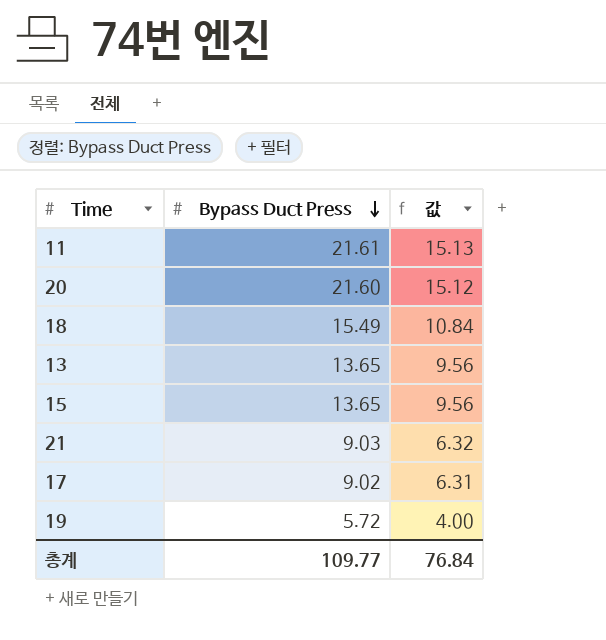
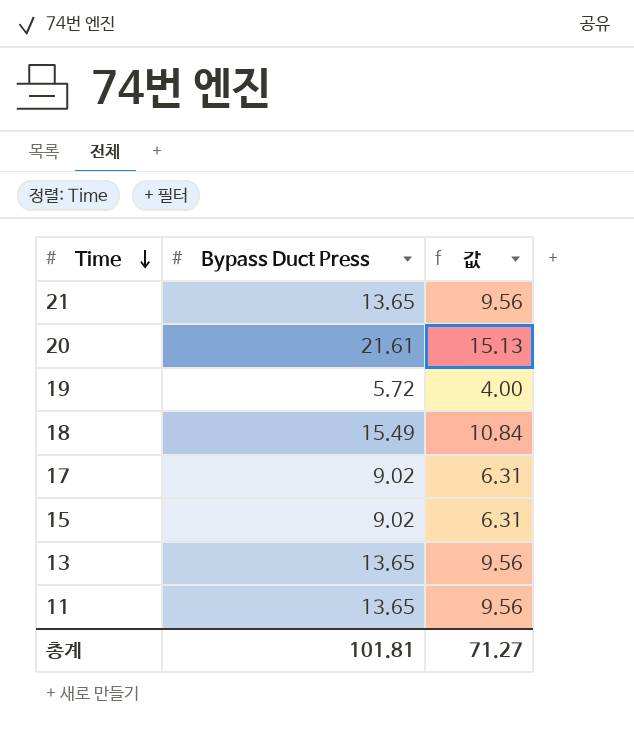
row order: Bypass Duct Press descending -> Time descending
21 | Bypass Duct Press: 9.03 -> 13.65
21 | 값: 6.32 -> 9.56
20 | Bypass Duct Press: 21.60 -> 21.61
20 | 값: 15.12 -> 15.13
15 | Bypass Duct Press: 13.65 -> 9.02
15 | 값: 9.56 -> 6.31
11 | Bypass Duct Press: 21.61 -> 13.65
11 | 값: 15.13 -> 9.56
총계 | Bypass Duct Press: 109.77 -> 101.81
총계 | 값: 76.84 -> 71.27

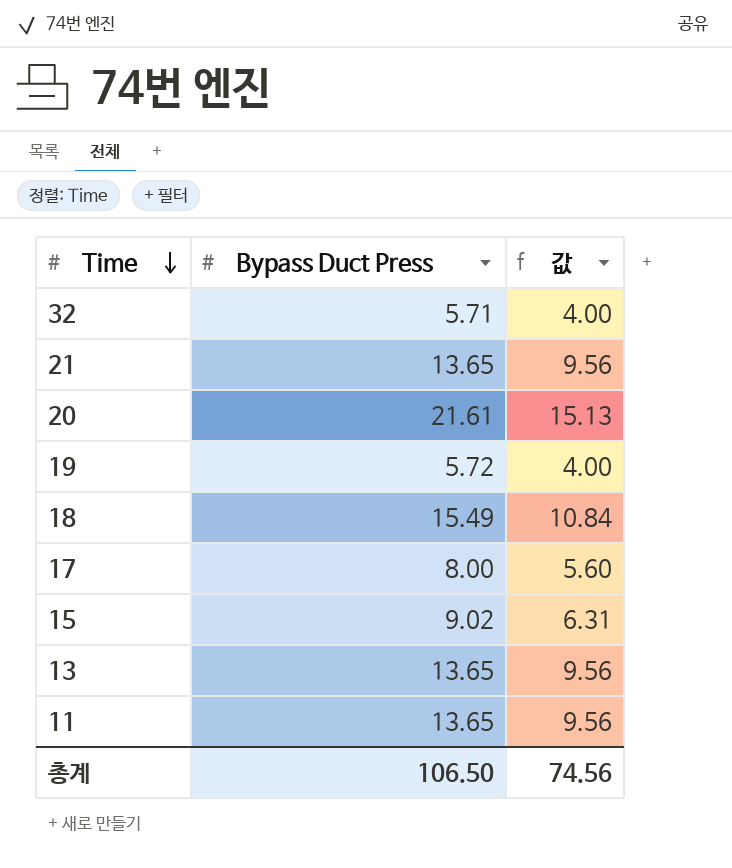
row 32: none -> 5.71 | 4.00
17 | Bypass Duct Press: 9.02 -> 8.00
17 | 값: 6.31 -> 5.60
총계 | Bypass Duct Press: 101.81 -> 106.50
총계 | 값: 71.27 -> 74.56

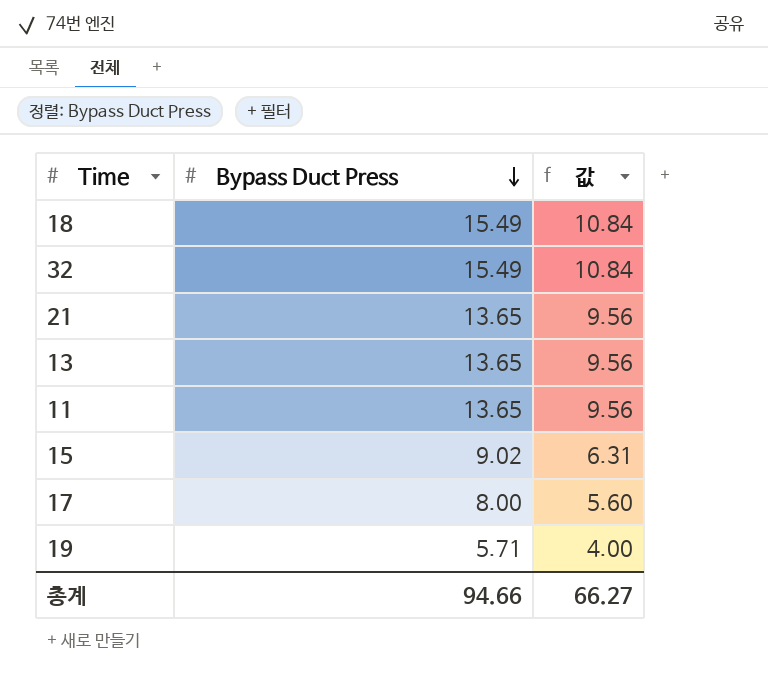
row order: Time descending -> Bypass Duct Press descending
row 20: 21.61 | 15.13 -> none
32 | Bypass Duct Press: 5.71 -> 15.49
32 | 값: 4.00 -> 10.84
19 | Bypass Duct Press: 5.72 -> 5.71
총계 | Bypass Duct Press: 106.50 -> 94.66
총계 | 값: 74.56 -> 66.27

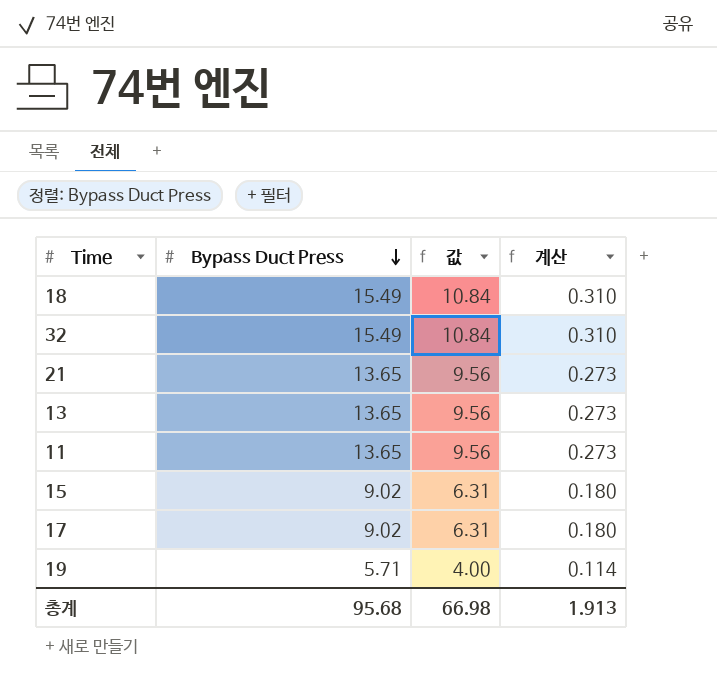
column 계산 | formula: none -> [Bypass Duct Press] * 0.02
17 | Bypass Duct Press: 8.00 -> 9.02
17 | 값: 5.60 -> 6.31
총계 | Bypass Duct Press: 94.66 -> 95.68
총계 | 값: 66.27 -> 66.98

